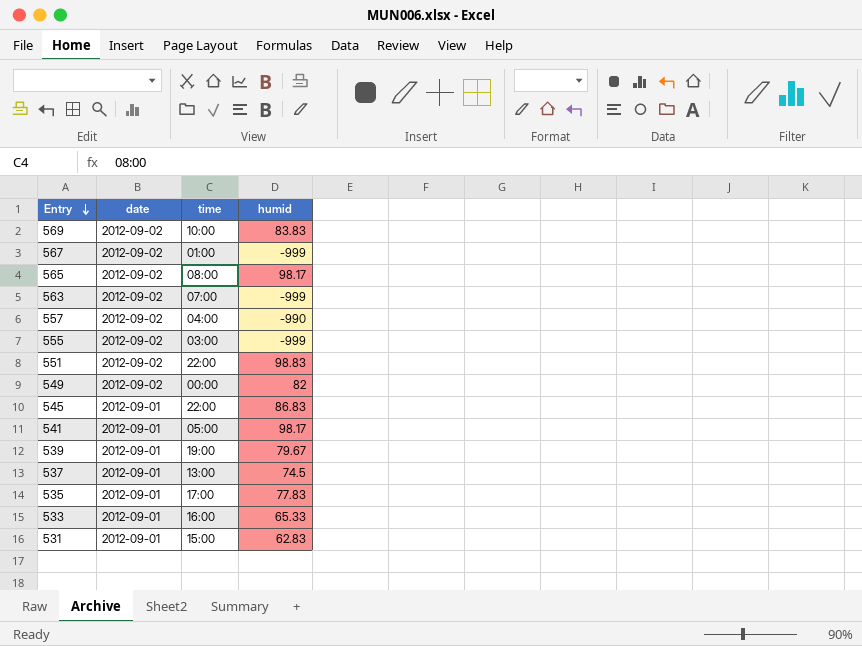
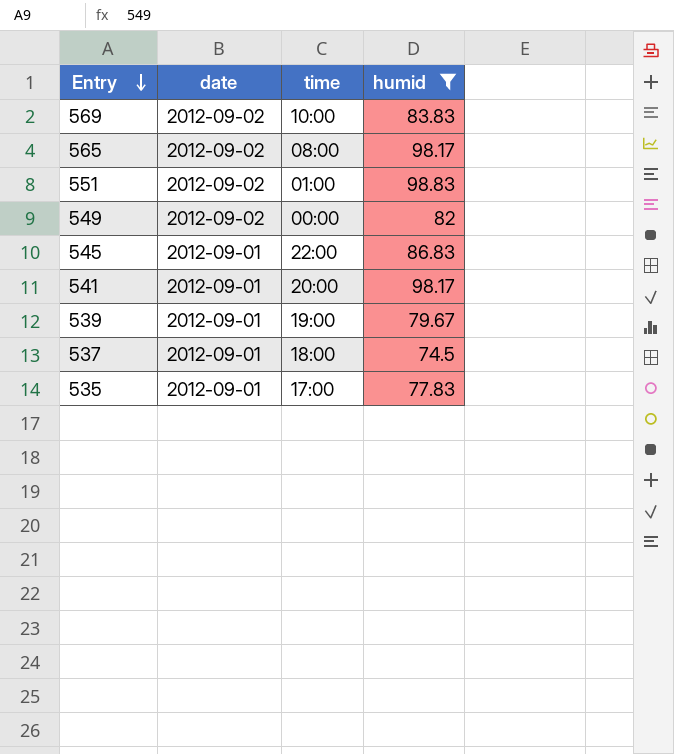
filter: none -> humid >= 74.5
551 | time: 22:00 -> 01:00
541 | time: 05:00 -> 20:00
537 | time: 13:00 -> 18:00

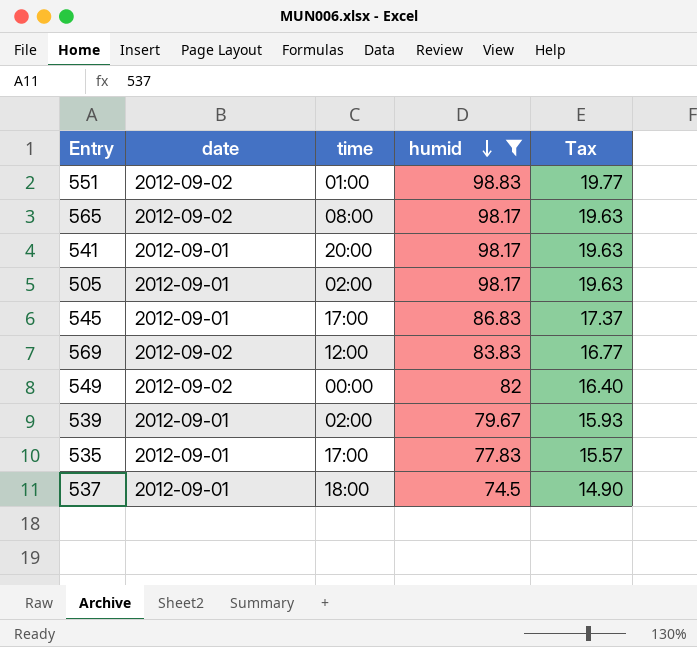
row order: Entry descending -> humid descending
column Tax | formula: none -> [humid] * 0.2
row 505: none -> 2012-09-01 | 02:00 | 98.17 | 19.63
545 | time: 22:00 -> 17:00
569 | time: 10:00 -> 12:00
539 | time: 19:00 -> 02:00

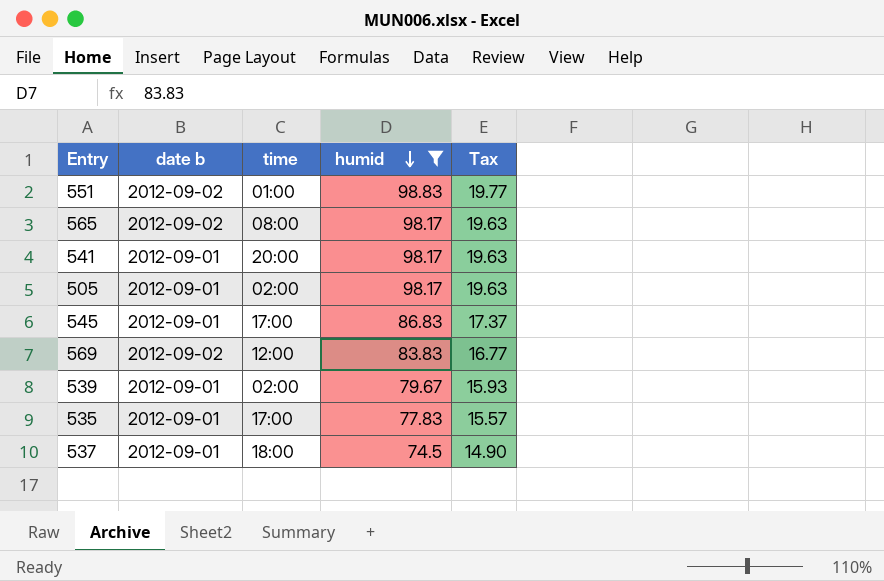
column name: date -> date b
row 549: 2012-09-02 | 00:00 | 82 | 16.40 -> none

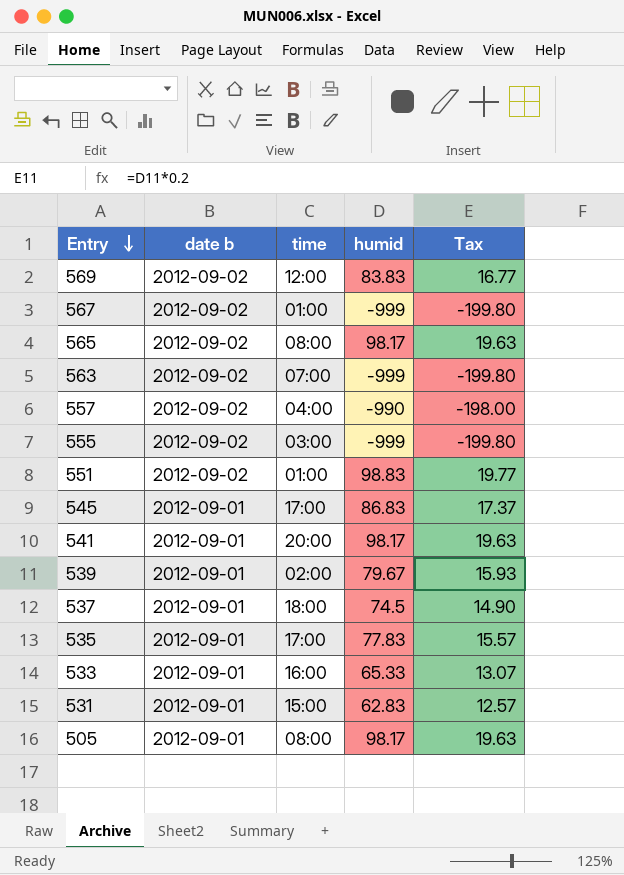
filter: humid >= 74.5 -> none
row order: humid descending -> Entry descending
505 | time: 02:00 -> 08:00

